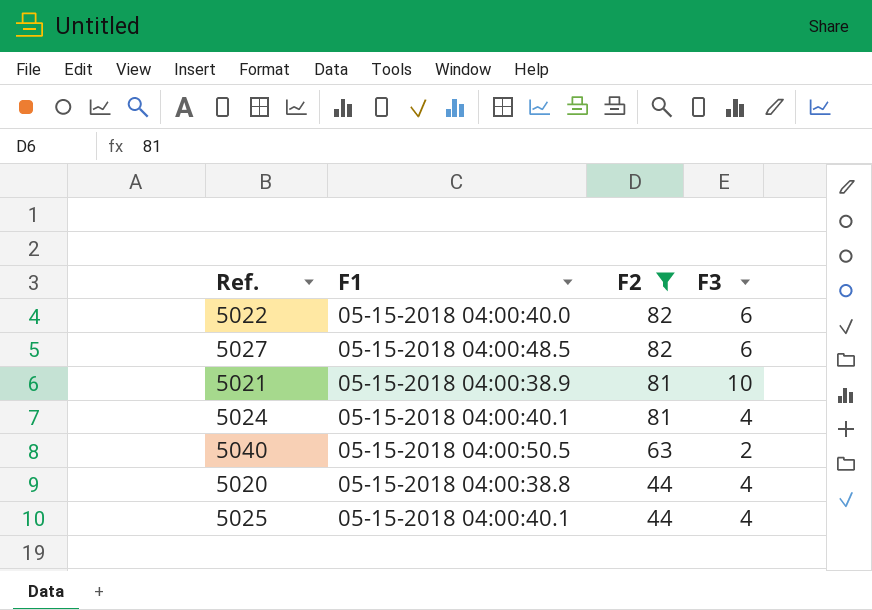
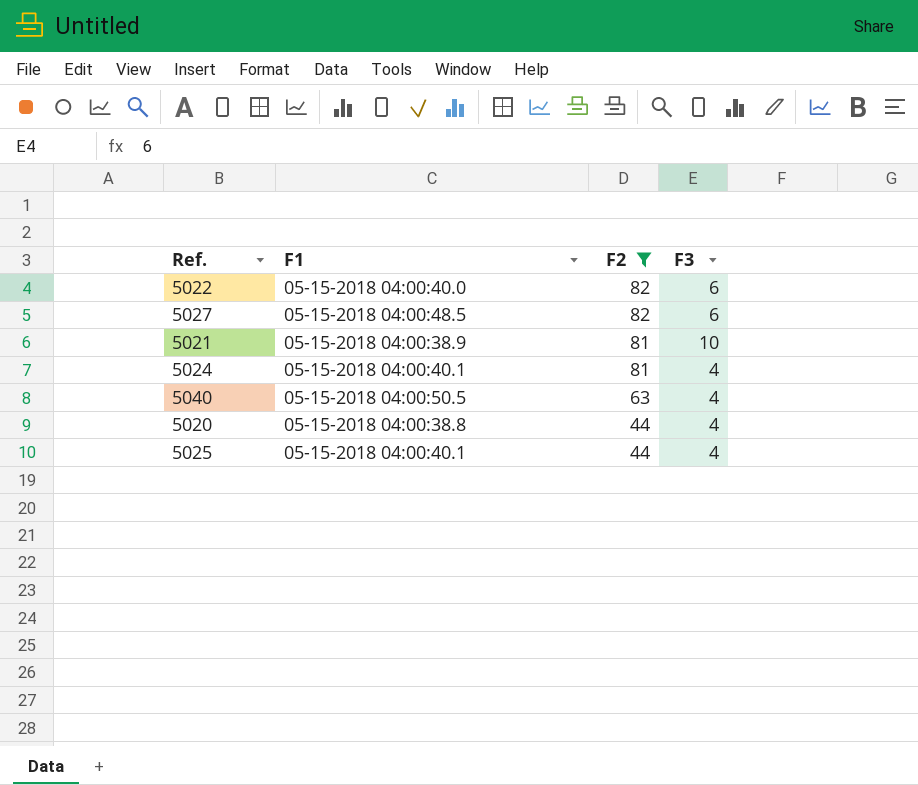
5040 | F3: 2 -> 4

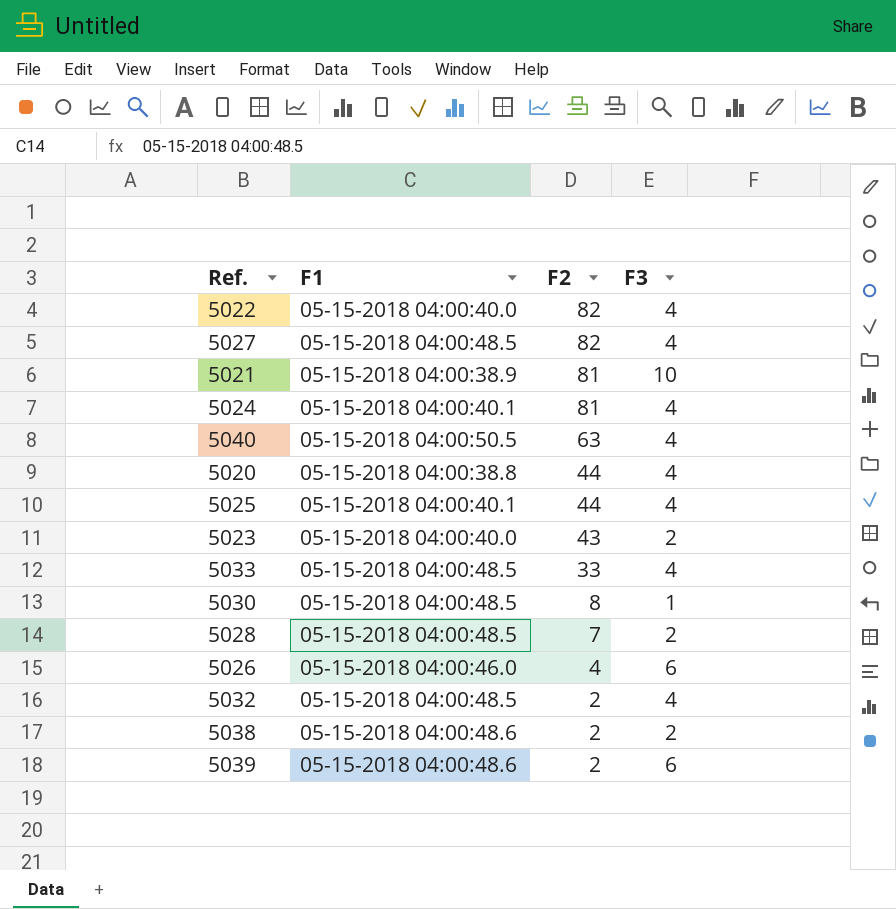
filter: F2 >= 44 -> none
5022 | F3: 6 -> 4
5027 | F3: 6 -> 4

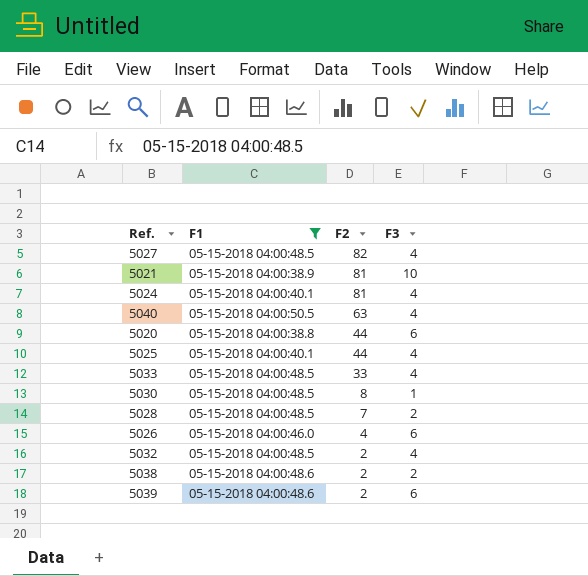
filter: none -> F1 != 05-15-2018 04:00:40.0
5020 | F3: 4 -> 6

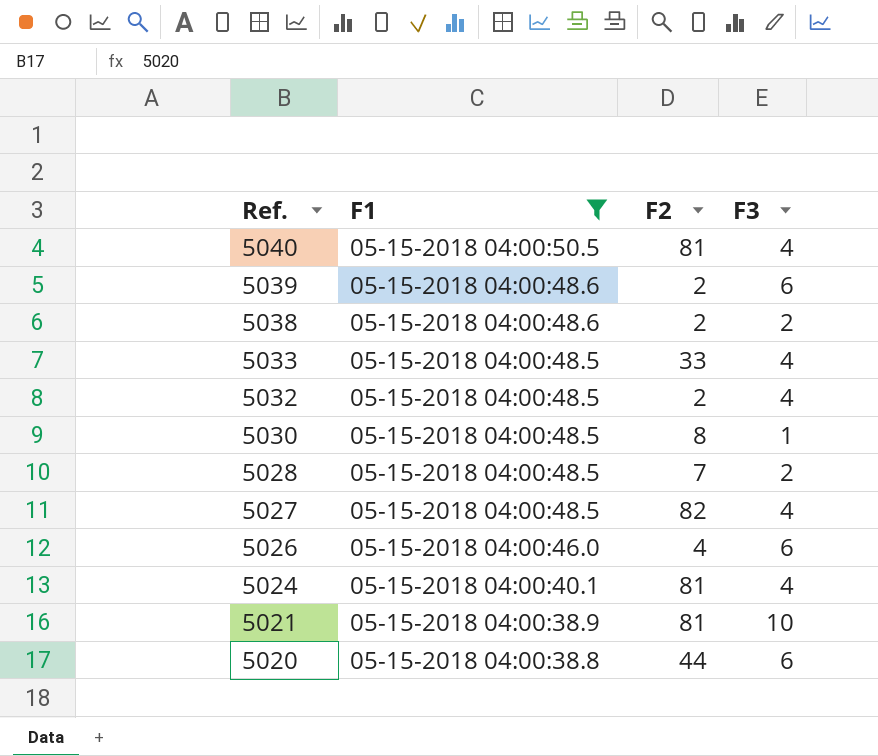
row order: F2 descending -> Ref. descending
row 5025: 05-15-2018 04:00:40.1 | 44 | 4 -> none
5040 | F2: 63 -> 81

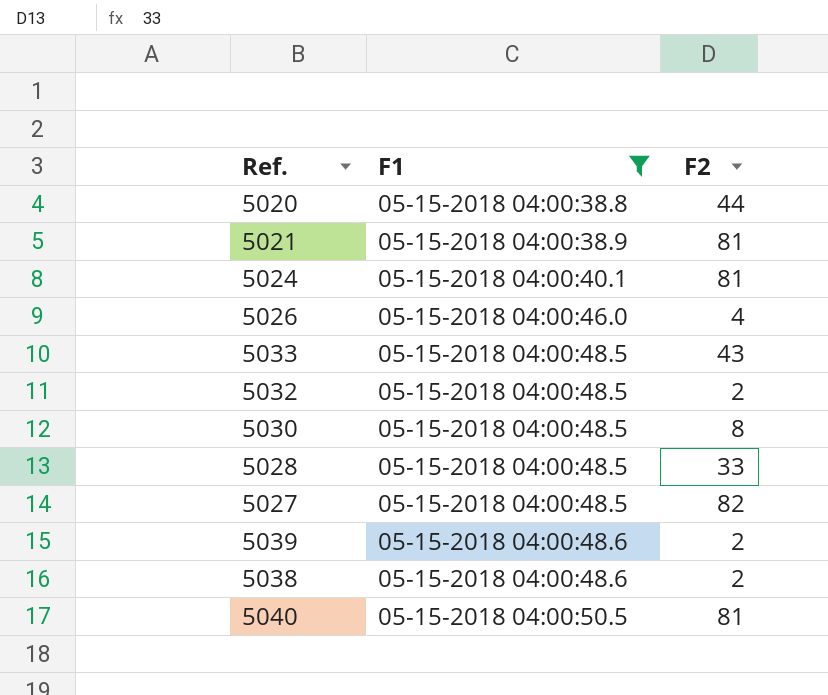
row order: Ref. descending -> F1 ascending
column F3 | position: 4 -> none
5033 | F2: 33 -> 43
5028 | F2: 7 -> 33

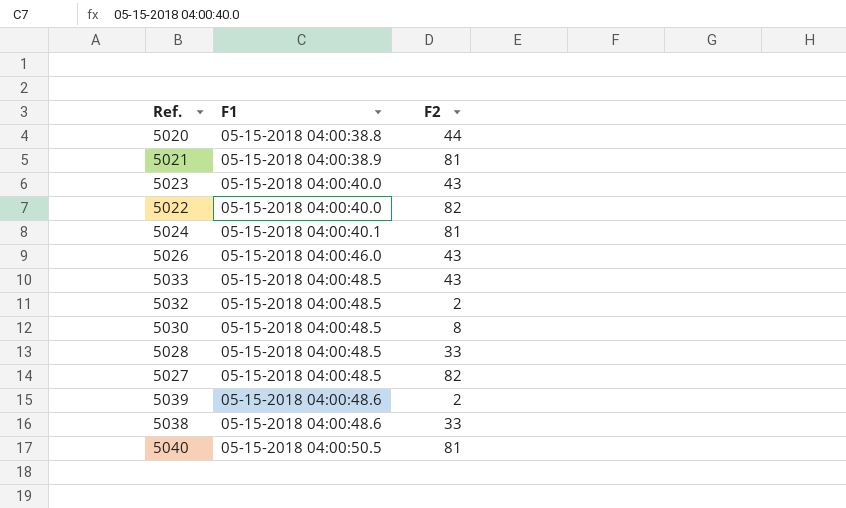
filter: F1 != 05-15-2018 04:00:40.0 -> none
5026 | F2: 4 -> 43
5038 | F2: 2 -> 33

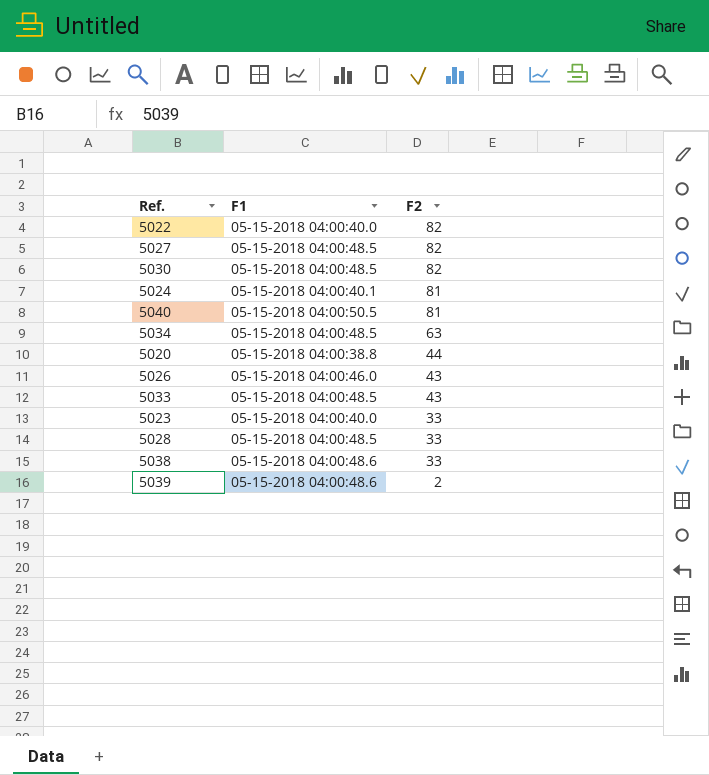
row order: F1 ascending -> F2 descending
row 5021: 05-15-2018 04:00:38.9 | 81 -> none
row 5032: 05-15-2018 04:00:48.5 | 2 -> none
5030 | F2: 8 -> 82
row 5034: none -> 05-15-2018 04:00:48.5 | 63
5023 | F2: 43 -> 33

